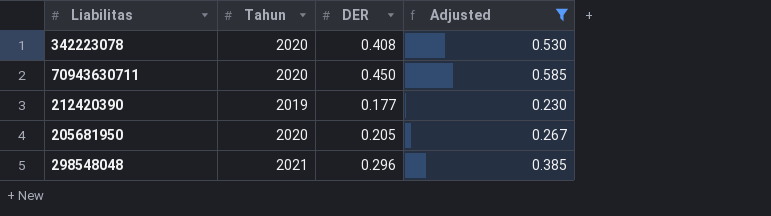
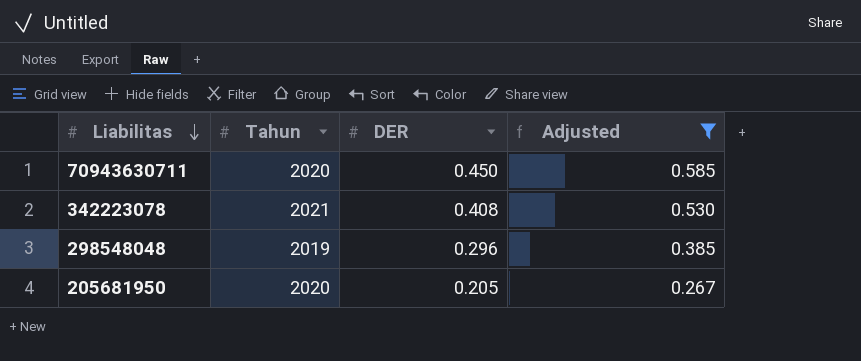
row order: none -> Liabilitas descending
row 212420390: 2019 | 0.177 | 0.230 -> none
342223078 | Tahun: 2020 -> 2021
298548048 | Tahun: 2021 -> 2019

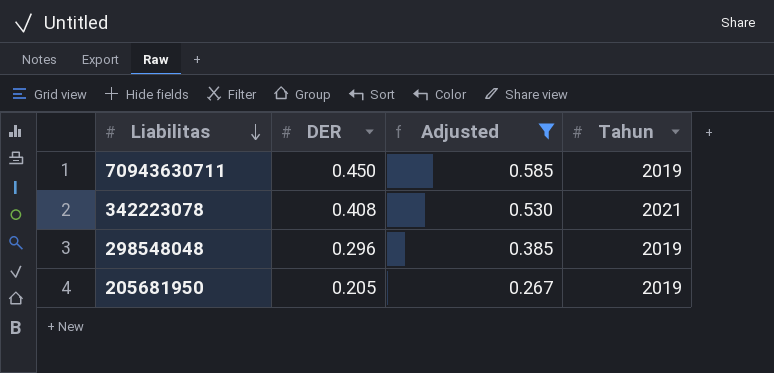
column Tahun | position: 2 -> 4
70943630711 | Tahun: 2020 -> 2019
205681950 | Tahun: 2020 -> 2019

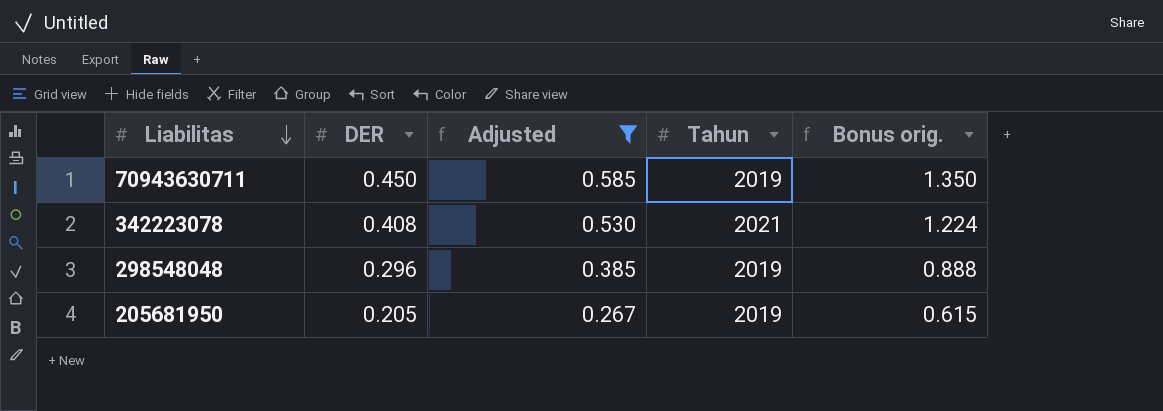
column Bonus orig. | formula: none -> [DER] * 3

